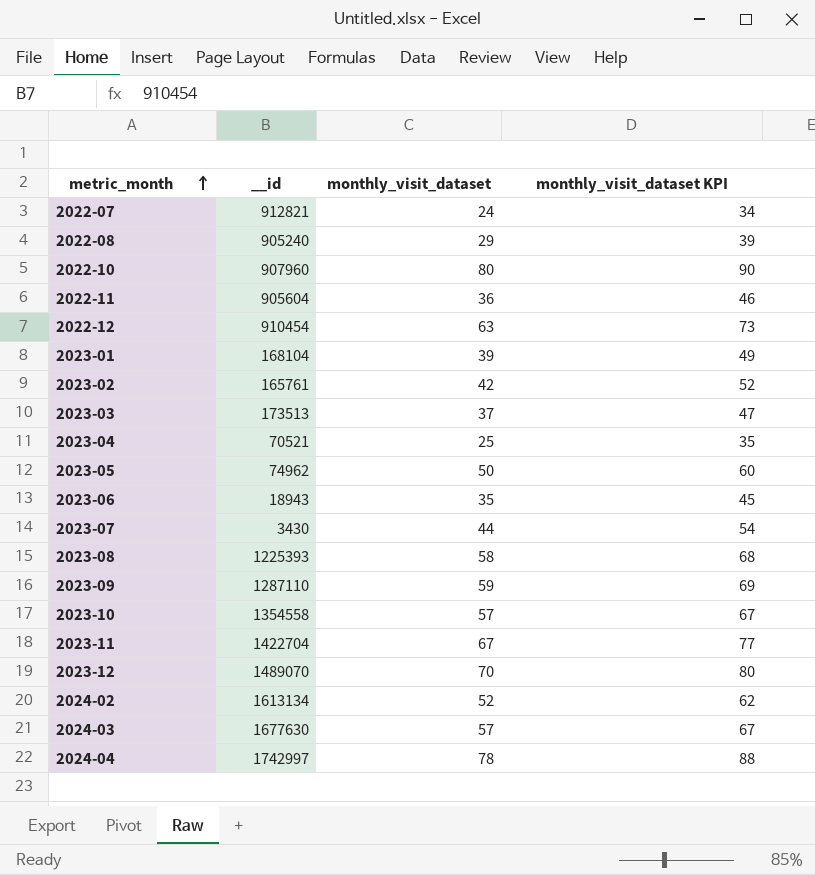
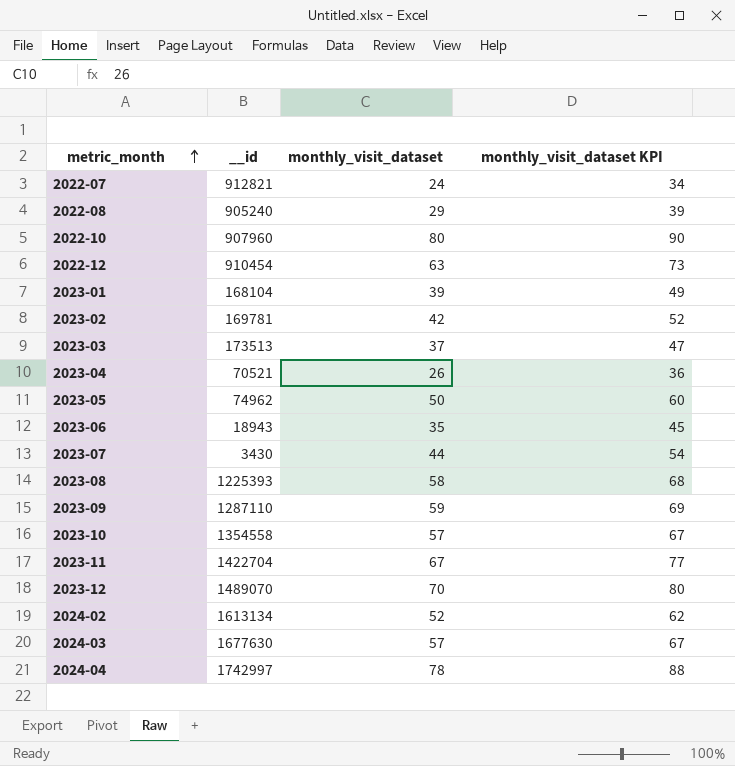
row 2022-11: 905604 | 36 | 46 -> none
2023-02 | __id: 165761 -> 169781
2023-04 | monthly_visit_dataset: 25 -> 26
2023-04 | monthly_visit_dataset KPI: 35 -> 36

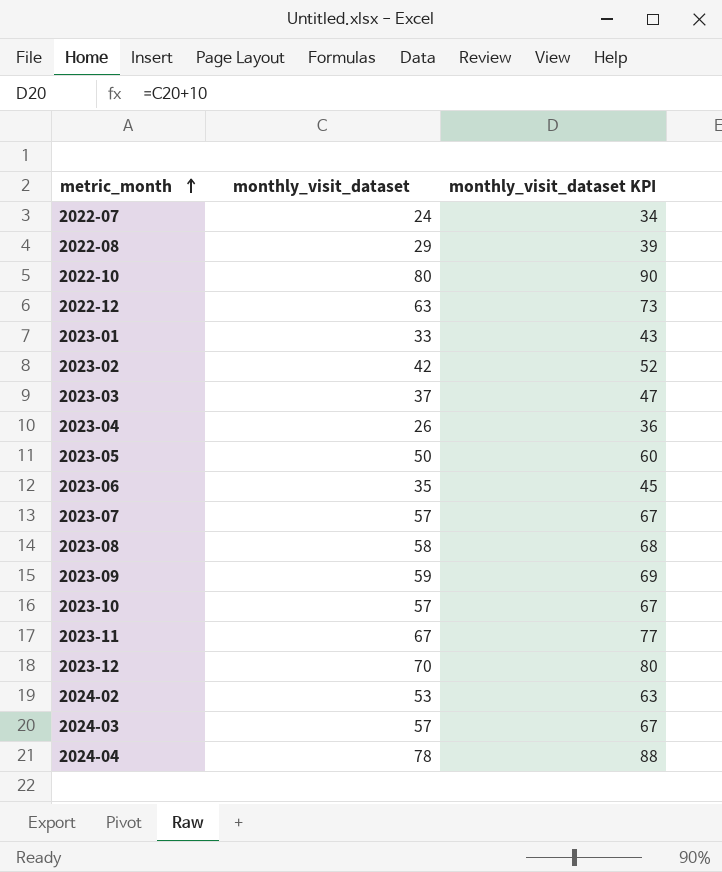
column __id | position: 2 -> none
2023-01 | monthly_visit_dataset: 39 -> 33
2023-01 | monthly_visit_dataset KPI: 49 -> 43
2023-07 | monthly_visit_dataset: 44 -> 57
2023-07 | monthly_visit_dataset KPI: 54 -> 67
2024-02 | monthly_visit_dataset: 52 -> 53
2024-02 | monthly_visit_dataset KPI: 62 -> 63

